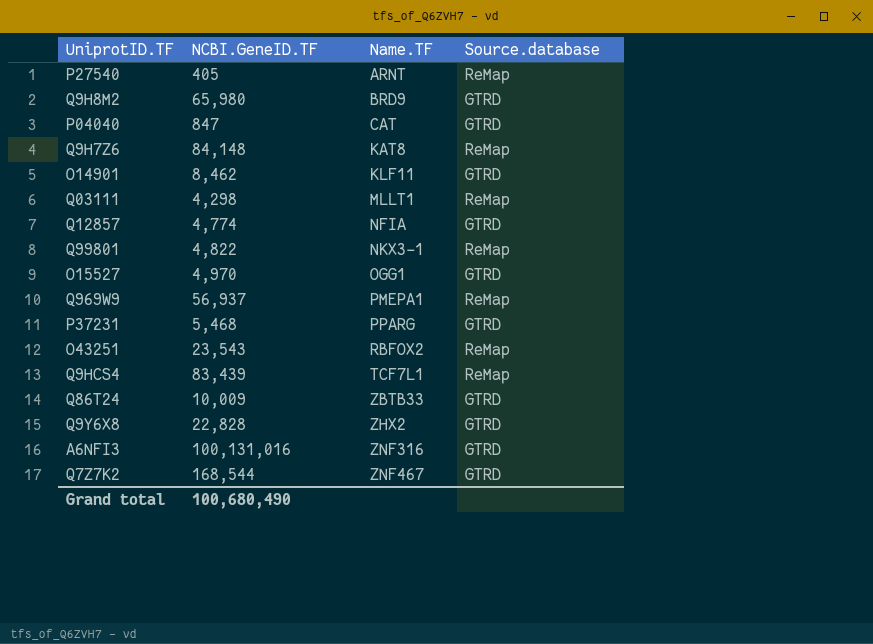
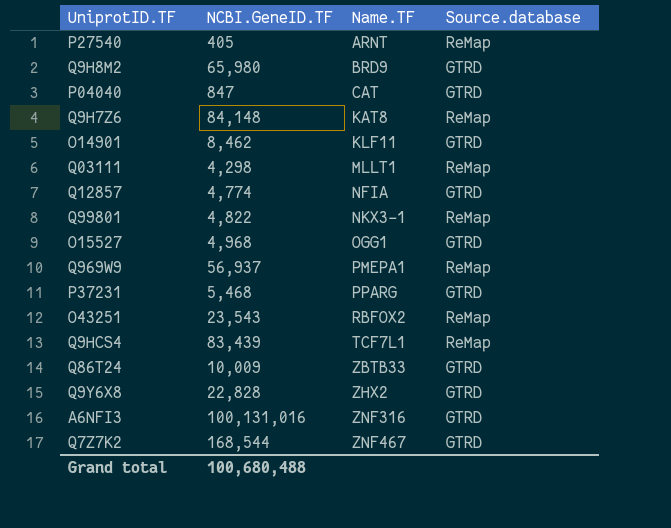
O15527 | NCBI.GeneID.TF: 4,970 -> 4,968
Grand total | NCBI.GeneID.TF: 100,680,490 -> 100,680,488

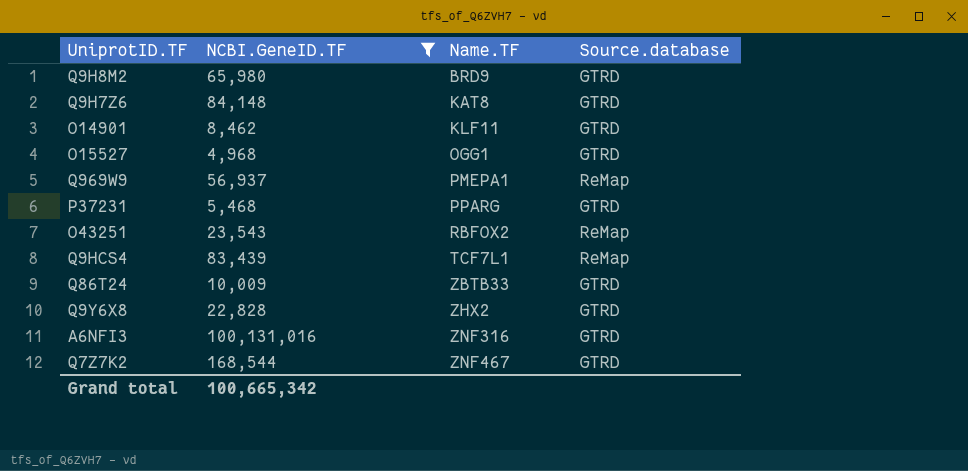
filter: none -> NCBI.GeneID.TF >= 4,968
Q9H7Z6 | Source.database: ReMap -> GTRD
Grand total | NCBI.GeneID.TF: 100,680,488 -> 100,665,342

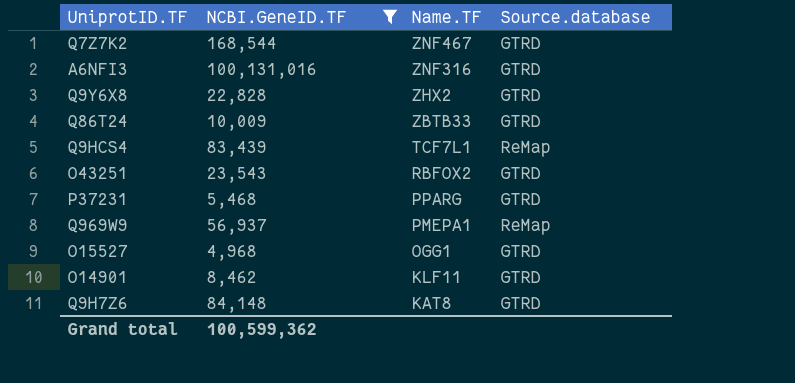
row order: Name.TF ascending -> Name.TF descending
row Q9H8M2: 65,980 | BRD9 | GTRD -> none
O43251 | Source.database: ReMap -> GTRD
Grand total | NCBI.GeneID.TF: 100,665,342 -> 100,599,362

